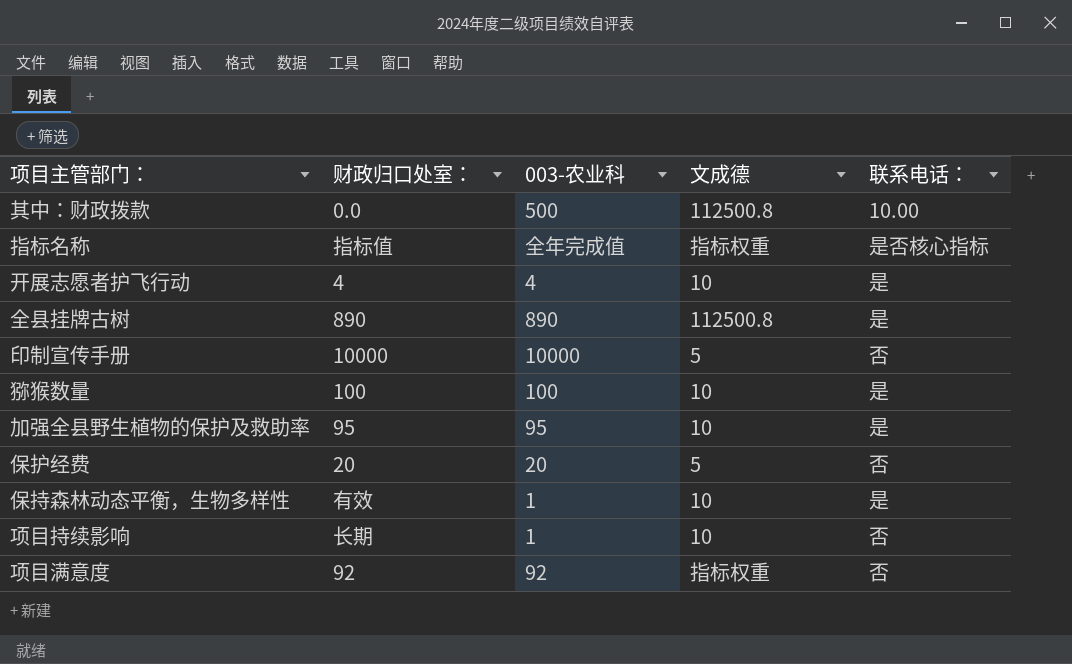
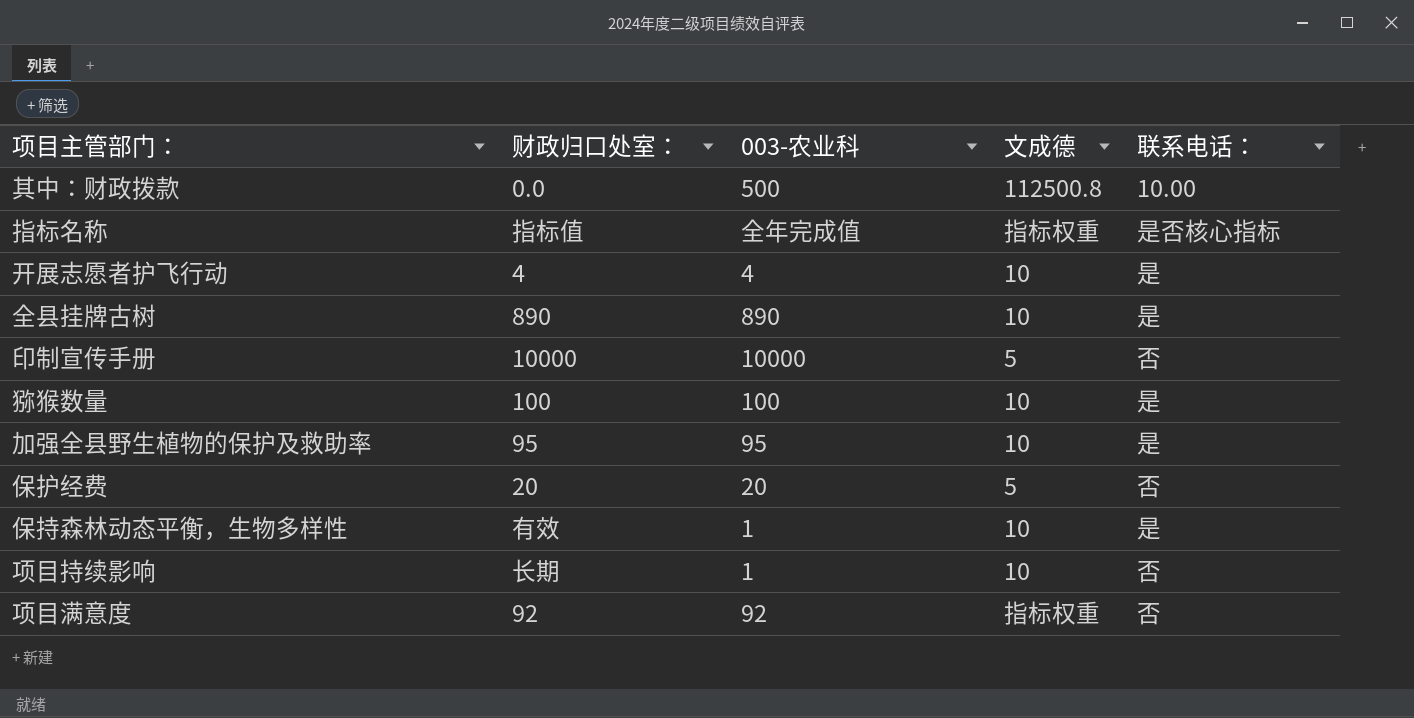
全县挂牌古树 | 文成德: 112500.8 -> 10

